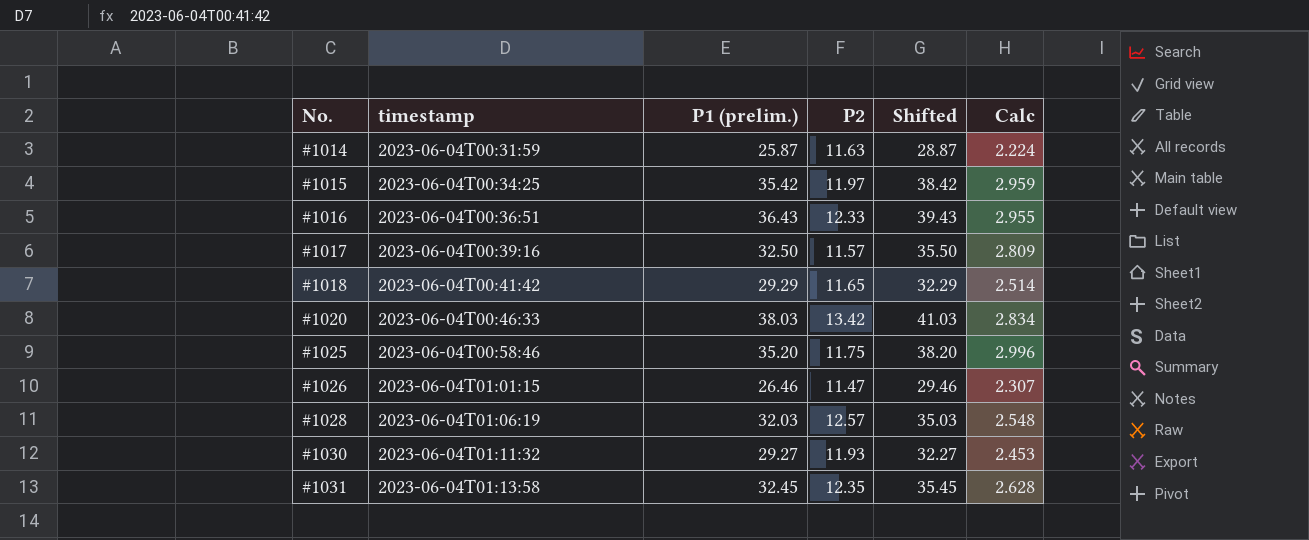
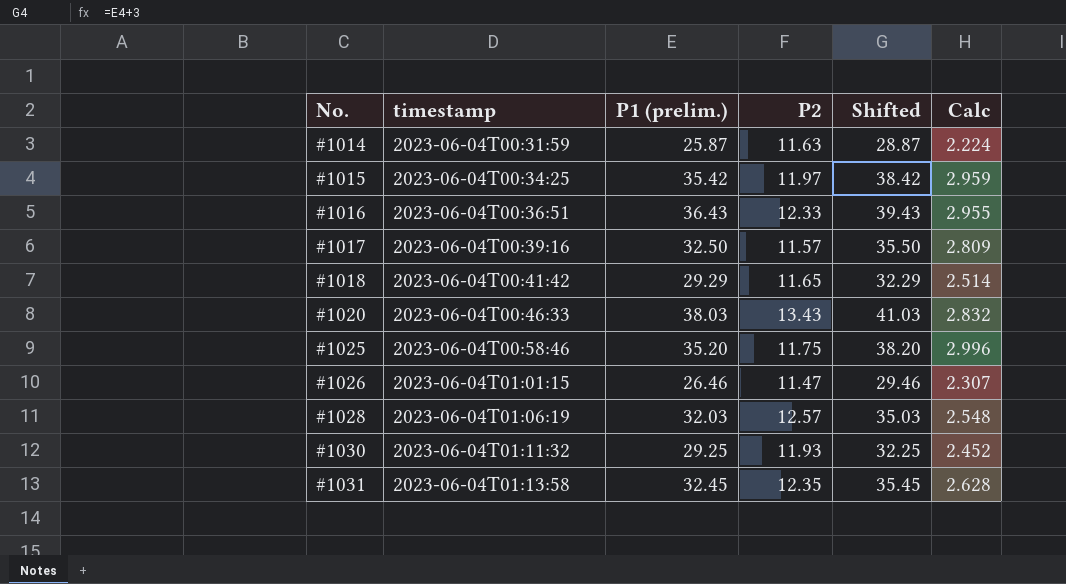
#1020 | P2: 13.42 -> 13.43
#1020 | Calc: 2.834 -> 2.832
#1030 | P1 (prelim.): 29.27 -> 29.25
#1030 | Shifted: 32.27 -> 32.25
#1030 | Calc: 2.453 -> 2.452

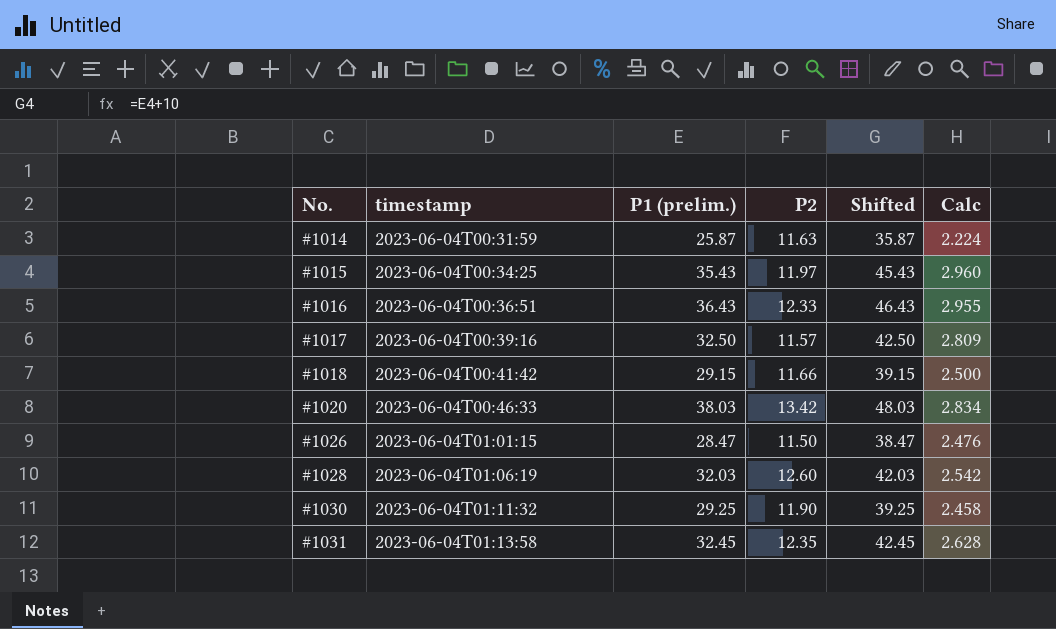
column Shifted | formula: [P1 (prelim.)] + 3 -> [P1 (prelim.)] + 10
row #1025: 2023-06-04T00:58:46 | 35.20 | 11.75 | 38.20 | 2.996 -> none
#1015 | P1 (prelim.): 35.42 -> 35.43
#1015 | Calc: 2.959 -> 2.960
#1018 | P1 (prelim.): 29.29 -> 29.15
#1018 | P2: 11.65 -> 11.66
#1018 | Calc: 2.514 -> 2.500
#1020 | P2: 13.43 -> 13.42
#1020 | Calc: 2.832 -> 2.834
#1026 | P1 (prelim.): 26.46 -> 28.47
#1026 | P2: 11.47 -> 11.50
#1026 | Calc: 2.307 -> 2.476
#1028 | P2: 12.57 -> 12.60
#1028 | Calc: 2.548 -> 2.542
#1030 | P2: 11.93 -> 11.90
#1030 | Calc: 2.452 -> 2.458

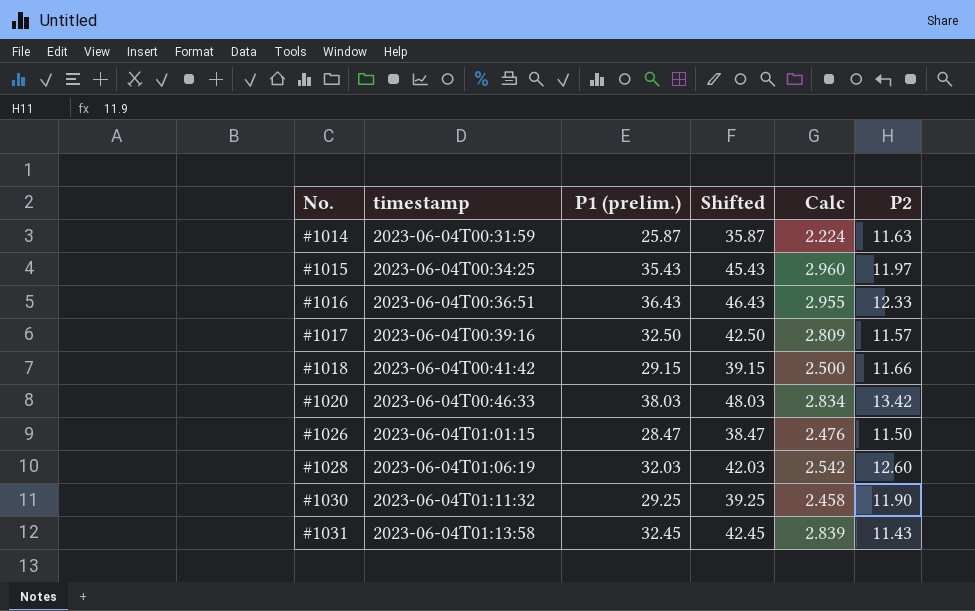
column P2 | position: 4 -> 6
#1031 | Calc: 2.628 -> 2.839
#1031 | P2: 12.35 -> 11.43

